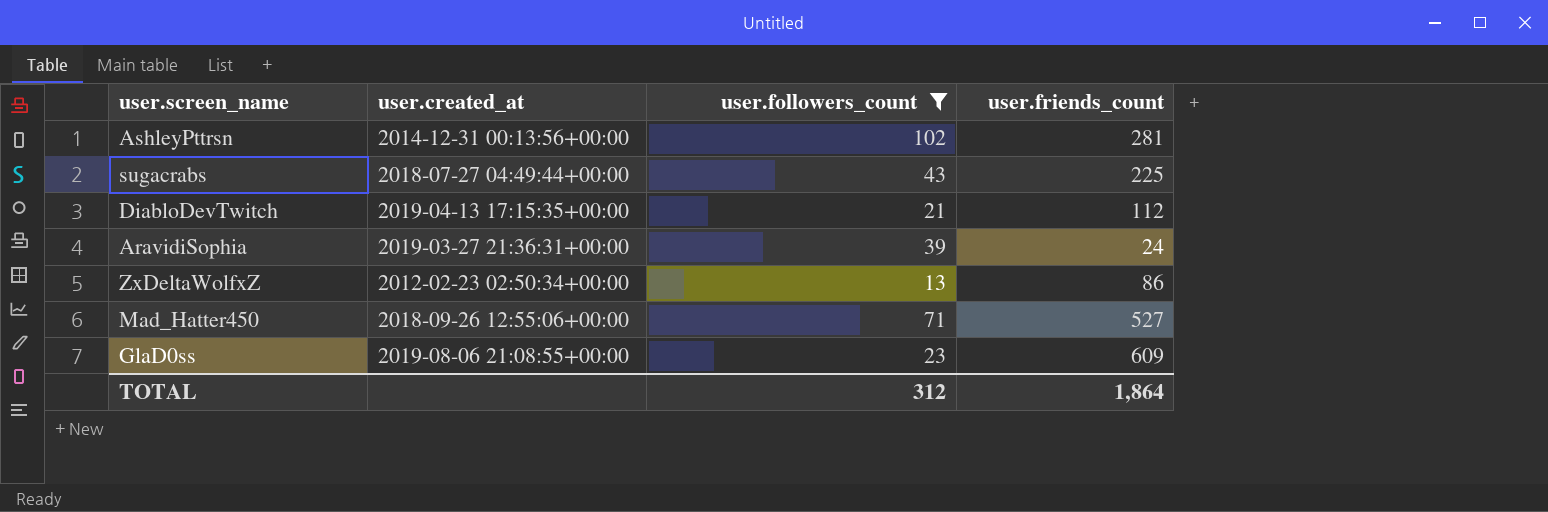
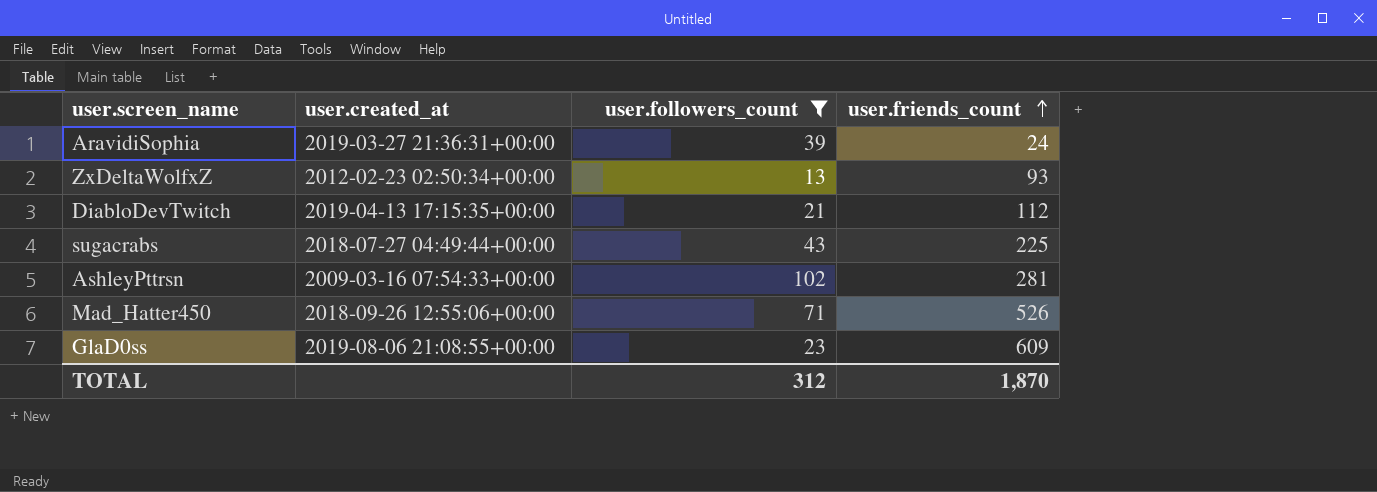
row order: none -> user.friends_count ascending
ZxDeltaWolfxZ | user.friends_count: 86 -> 93
AshleyPttrsn | user.created_at: 2014-12-31 00:13:56+00:00 -> 2009-03-16 07:54:33+00:00
Mad_Hatter450 | user.friends_count: 527 -> 526
TOTAL | user.friends_count: 1,864 -> 1,870

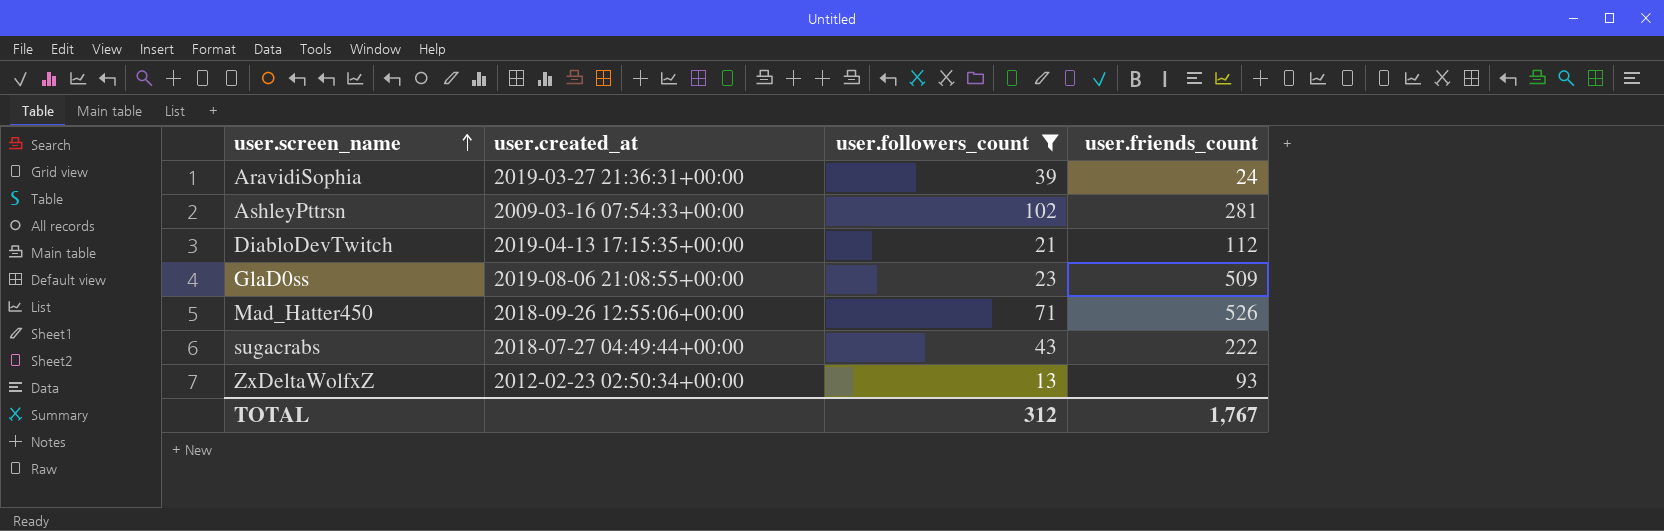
row order: user.friends_count ascending -> user.screen_name ascending
GlaD0ss | user.friends_count: 609 -> 509
sugacrabs | user.friends_count: 225 -> 222
TOTAL | user.friends_count: 1,870 -> 1,767

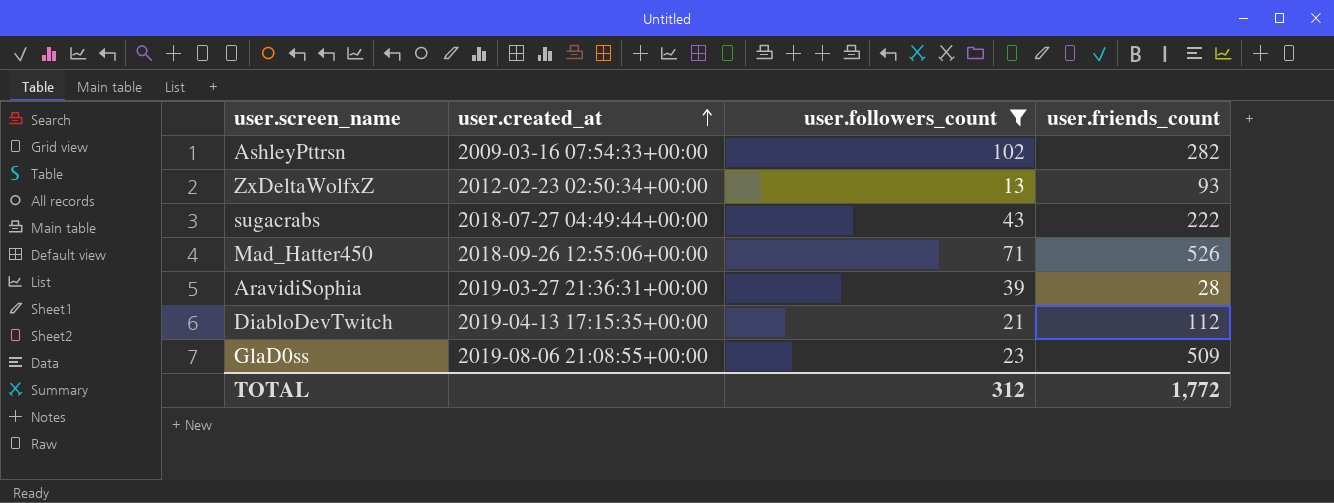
row order: user.screen_name ascending -> user.created_at ascending
AshleyPttrsn | user.friends_count: 281 -> 282
AravidiSophia | user.friends_count: 24 -> 28
TOTAL | user.friends_count: 1,767 -> 1,772

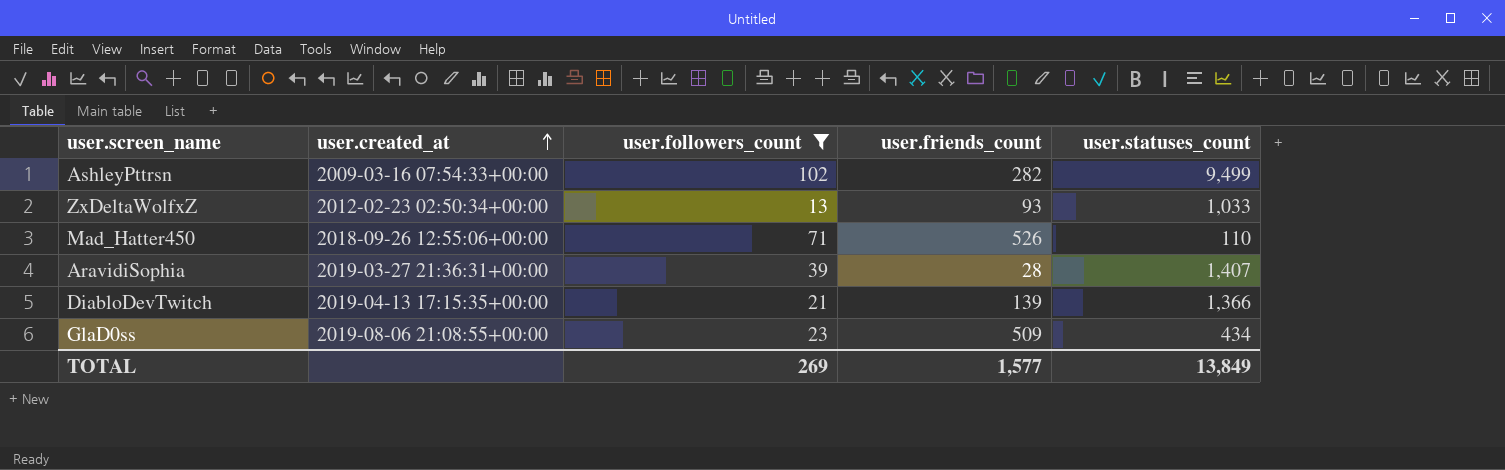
column user.statuses_count | position: none -> 5
row sugacrabs: 2018-07-27 04:49:44+00:00 | 43 | 222 -> none
DiabloDevTwitch | user.friends_count: 112 -> 139
TOTAL | user.followers_count: 312 -> 269
TOTAL | user.friends_count: 1,772 -> 1,577

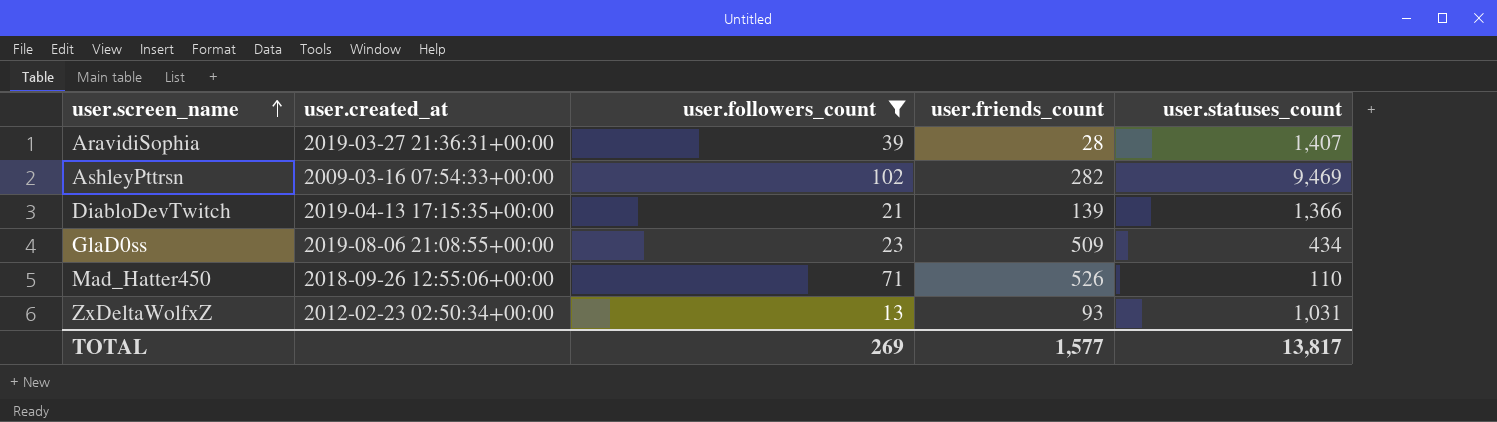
row order: user.created_at ascending -> user.screen_name ascending
AshleyPttrsn | user.statuses_count: 9,499 -> 9,469
ZxDeltaWolfxZ | user.statuses_count: 1,033 -> 1,031
TOTAL | user.statuses_count: 13,849 -> 13,817

